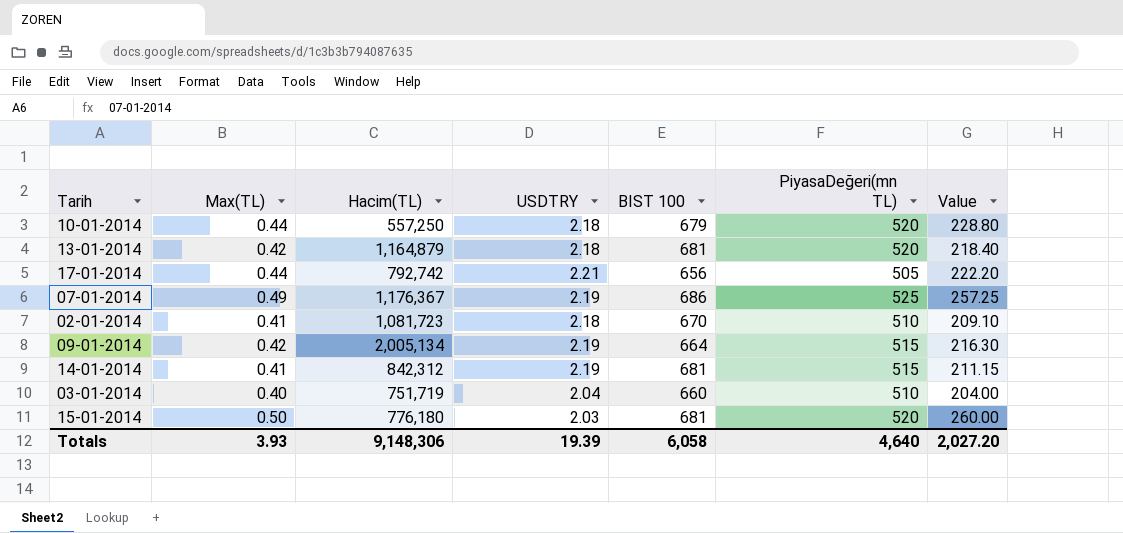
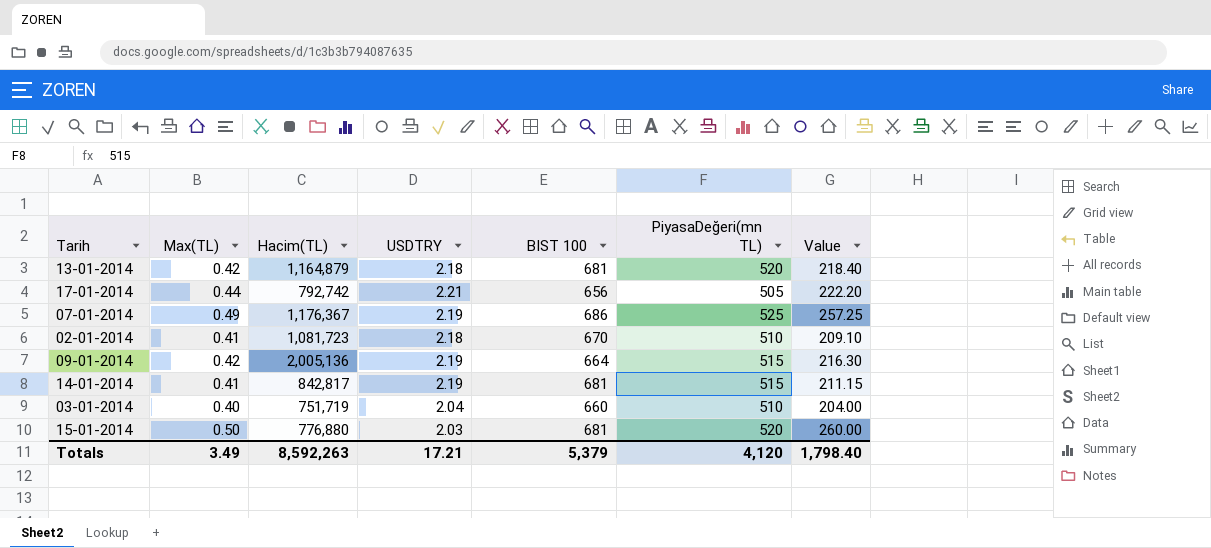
row 10-01-2014: 0.44 | 557,250 | 2.18 | 679 | 520 | 228.80 -> none
09-01-2014 | Hacim(TL): 2,005,134 -> 2,005,136
14-01-2014 | Hacim(TL): 842,312 -> 842,817
15-01-2014 | Hacim(TL): 776,180 -> 776,880
Totals | Max(TL): 3.93 -> 3.49
Totals | Hacim(TL): 9,148,306 -> 8,592,263
Totals | USDTRY: 19.39 -> 17.21
Totals | BIST 100: 6,058 -> 5,379
Totals | PiyasaDeğeri(mn TL): 4,640 -> 4,120
Totals | Value: 2,027.20 -> 1,798.40

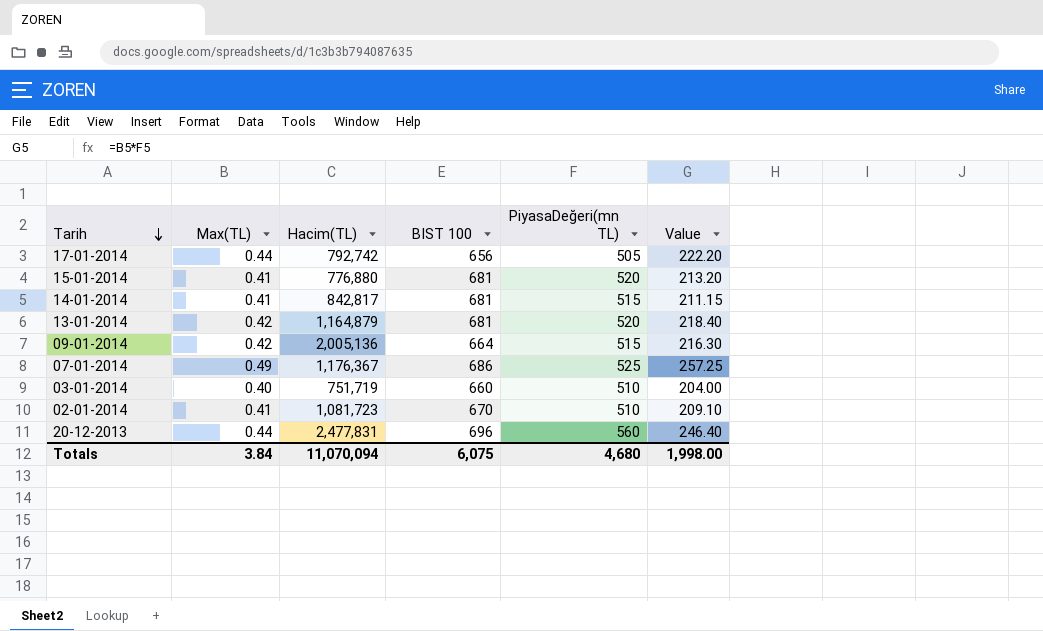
row order: none -> Tarih descending
column USDTRY | position: 4 -> none
15-01-2014 | Max(TL): 0.50 -> 0.41
15-01-2014 | Value: 260.00 -> 213.20
row 20-12-2013: none -> 0.44 | 2,477,831 | 696 | 560 | 246.40
Totals | Max(TL): 3.49 -> 3.84
Totals | Hacim(TL): 8,592,263 -> 11,070,094
Totals | BIST 100: 5,379 -> 6,075
Totals | PiyasaDeğeri(mn TL): 4,120 -> 4,680
Totals | Value: 1,798.40 -> 1,998.00

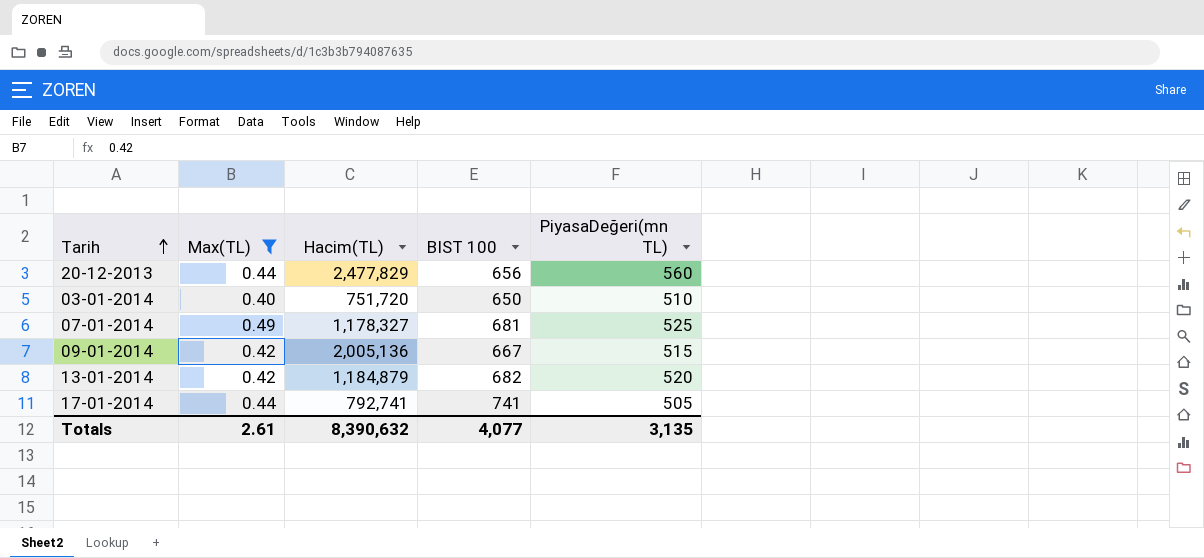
filter: none -> Max(TL) != 0.41
row order: Tarih descending -> Tarih ascending
column Value | formula: [Max(TL)] * [PiyasaDeğeri(mn TL)] -> none
20-12-2013 | Hacim(TL): 2,477,831 -> 2,477,829
20-12-2013 | BIST 100: 696 -> 656
03-01-2014 | Hacim(TL): 751,719 -> 751,720
03-01-2014 | BIST 100: 660 -> 650
07-01-2014 | Hacim(TL): 1,176,367 -> 1,178,327
07-01-2014 | BIST 100: 686 -> 681
09-01-2014 | BIST 100: 664 -> 667
13-01-2014 | Hacim(TL): 1,164,879 -> 1,184,879
13-01-2014 | BIST 100: 681 -> 682
17-01-2014 | Hacim(TL): 792,742 -> 792,741
17-01-2014 | BIST 100: 656 -> 741
Totals | Max(TL): 3.84 -> 2.61
Totals | Hacim(TL): 11,070,094 -> 8,390,632
Totals | BIST 100: 6,075 -> 4,077
Totals | PiyasaDeğeri(mn TL): 4,680 -> 3,135

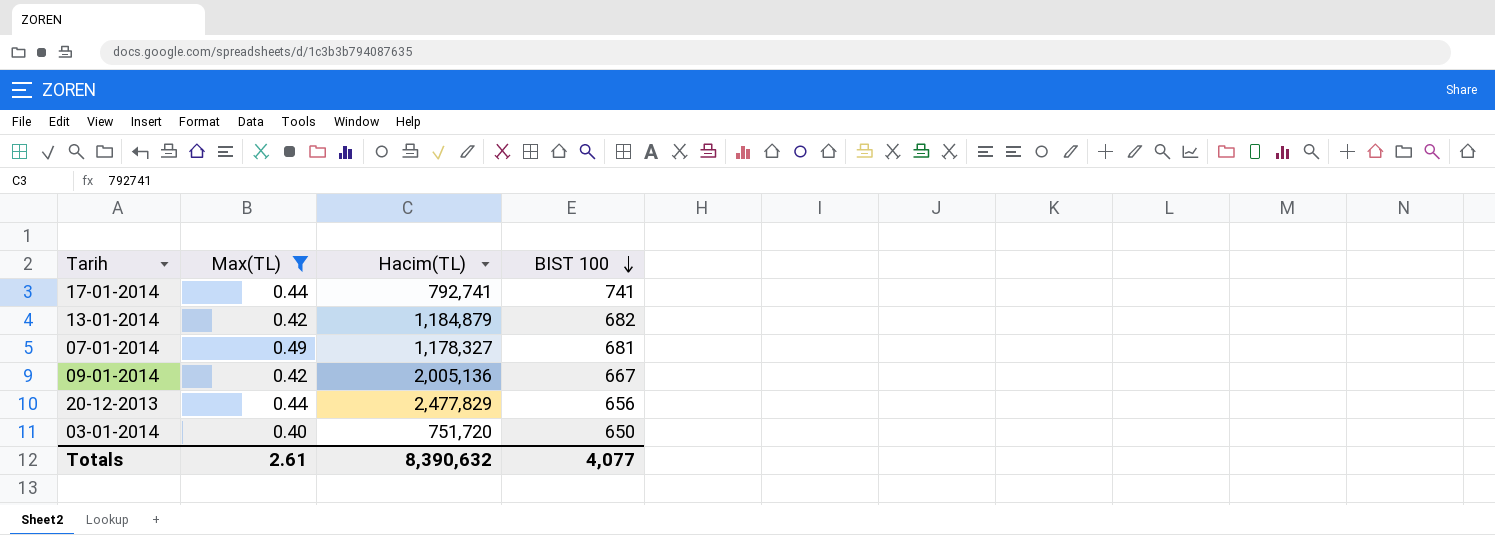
row order: Tarih ascending -> BIST 100 descending
column PiyasaDeğeri(mn TL) | position: 5 -> none

